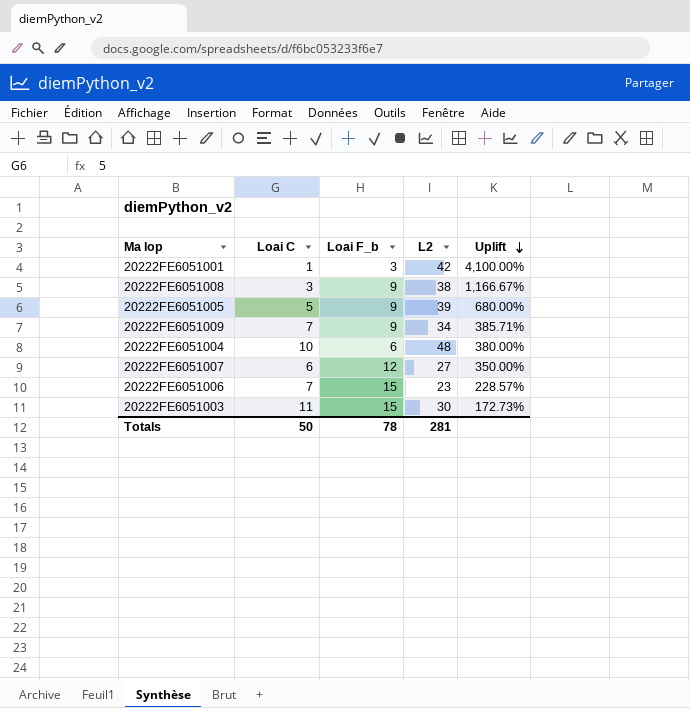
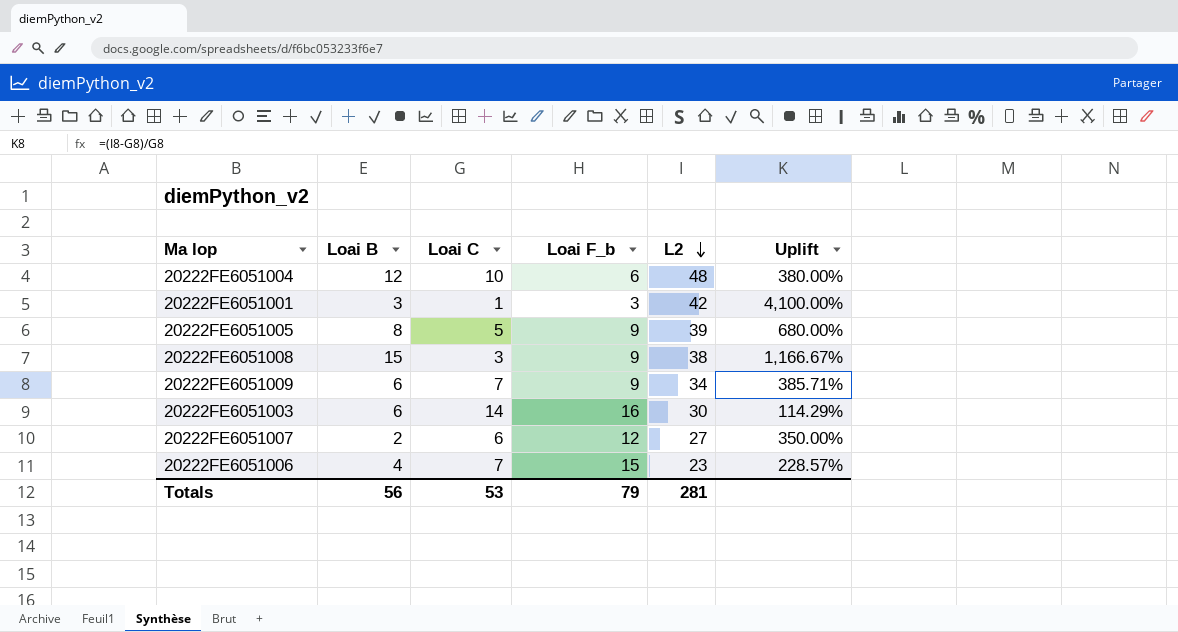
row order: Uplift descending -> L2 descending
column Loai B | position: none -> 2
20222FE6051003 | Loai C: 11 -> 14
20222FE6051003 | Loai F_b: 15 -> 16
20222FE6051003 | Uplift: 172.73% -> 114.29%
Totals | Loai C: 50 -> 53
Totals | Loai F_b: 78 -> 79

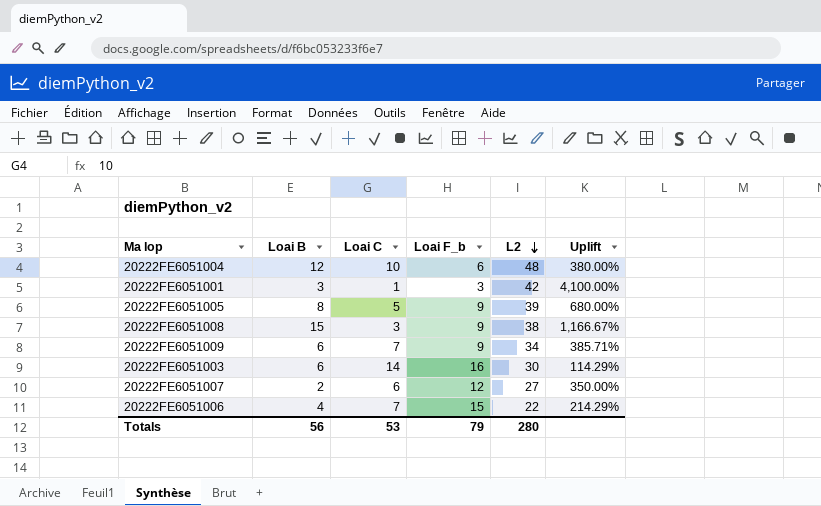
20222FE6051006 | L2: 23 -> 22
20222FE6051006 | Uplift: 228.57% -> 214.29%
Totals | L2: 281 -> 280

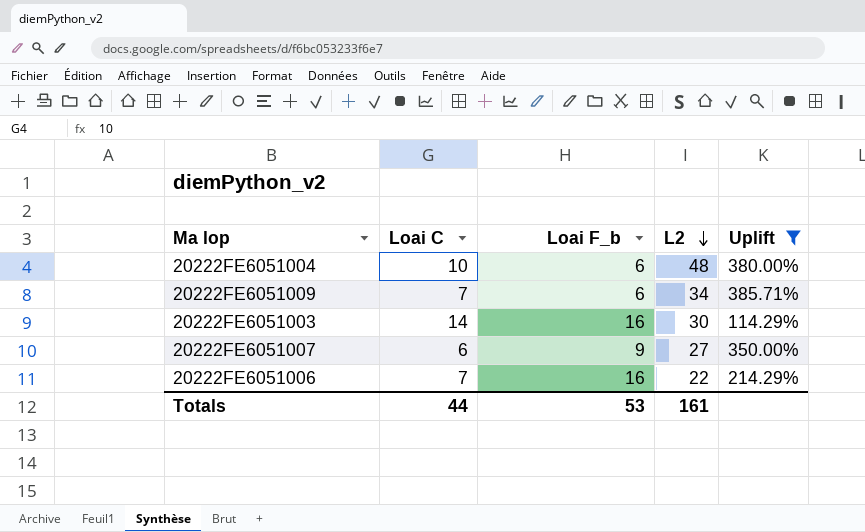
filter: none -> Uplift <= 385.71%
column Loai B | position: 2 -> none
20222FE6051009 | Loai F_b: 9 -> 6
20222FE6051007 | Loai F_b: 12 -> 9
20222FE6051006 | Loai F_b: 15 -> 16
Totals | Loai C: 53 -> 44
Totals | Loai F_b: 79 -> 53
Totals | L2: 280 -> 161

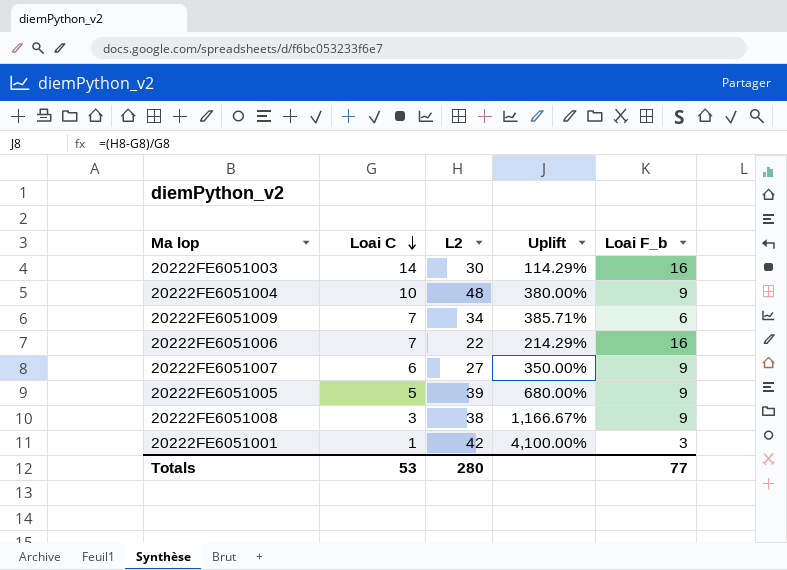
filter: Uplift <= 385.71% -> none
row order: L2 descending -> Loai C descending
column Loai F_b | position: 3 -> 5
20222FE6051004 | Loai F_b: 6 -> 9
Totals | Loai C: 44 -> 53
Totals | L2: 161 -> 280
Totals | Loai F_b: 53 -> 77

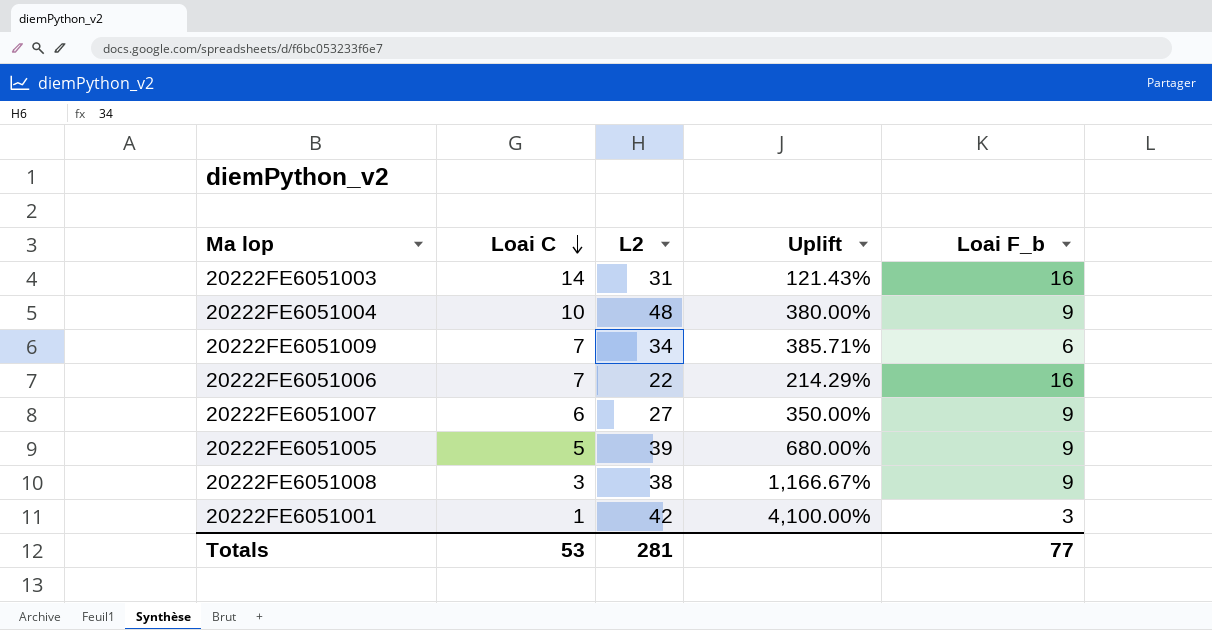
20222FE6051003 | L2: 30 -> 31
20222FE6051003 | Uplift: 114.29% -> 121.43%
Totals | L2: 280 -> 281

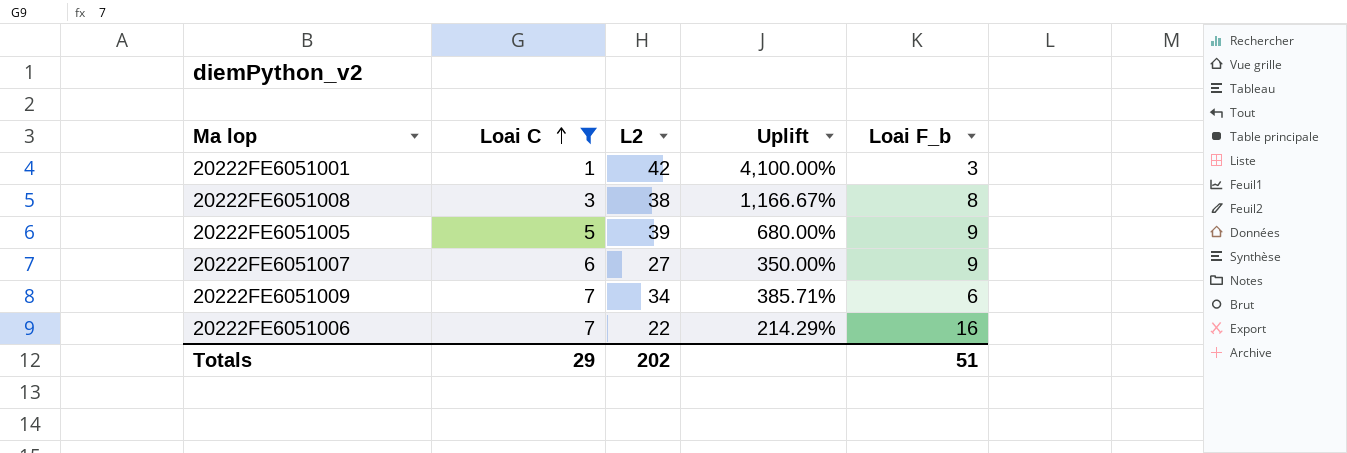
filter: none -> Loai C <= 7
row order: Loai C descending -> Loai C ascending
20222FE6051008 | Loai F_b: 9 -> 8
Totals | Loai C: 53 -> 29
Totals | L2: 281 -> 202
Totals | Loai F_b: 77 -> 51

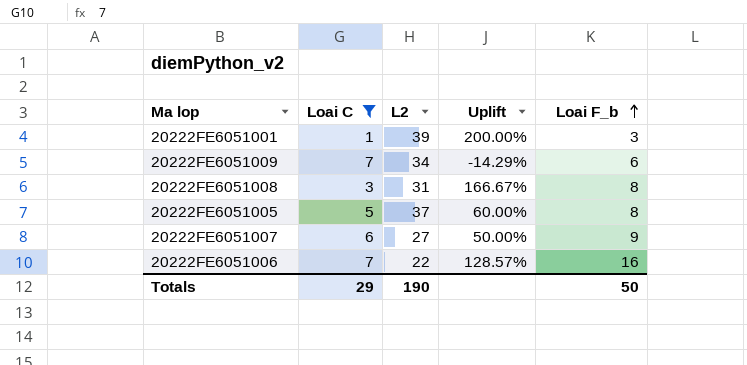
row order: Loai C ascending -> Loai F_b ascending
column Uplift | formula: ([L2] - [Loai C]) / [Loai C] -> ([Loai F_b] - [Loai C]) / [Loai C]
20222FE6051001 | L2: 42 -> 39
20222FE6051008 | L2: 38 -> 31
20222FE6051005 | L2: 39 -> 37
20222FE6051005 | Loai F_b: 9 -> 8
Totals | L2: 202 -> 190
Totals | Loai F_b: 51 -> 50

